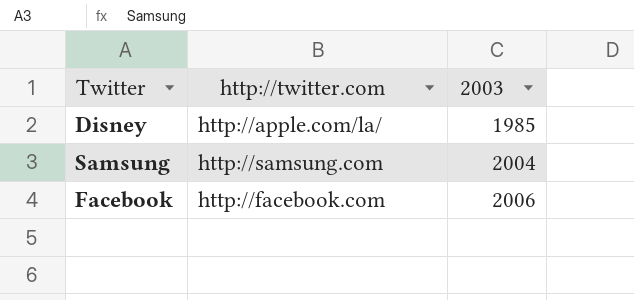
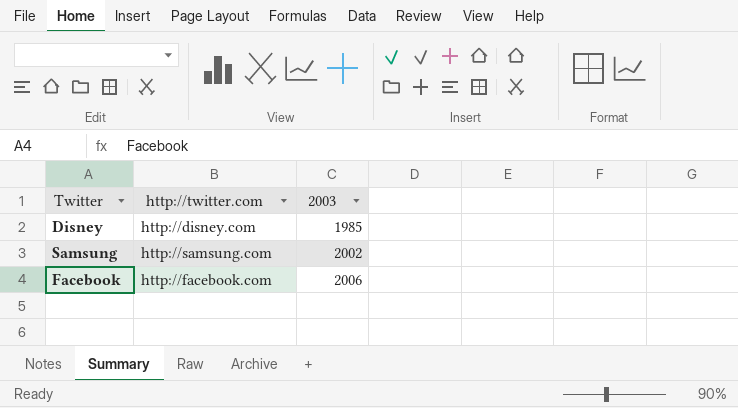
Disney | http://twitter.com: http://apple.com/la/ -> http://disney.com
Samsung | 2003: 2004 -> 2002

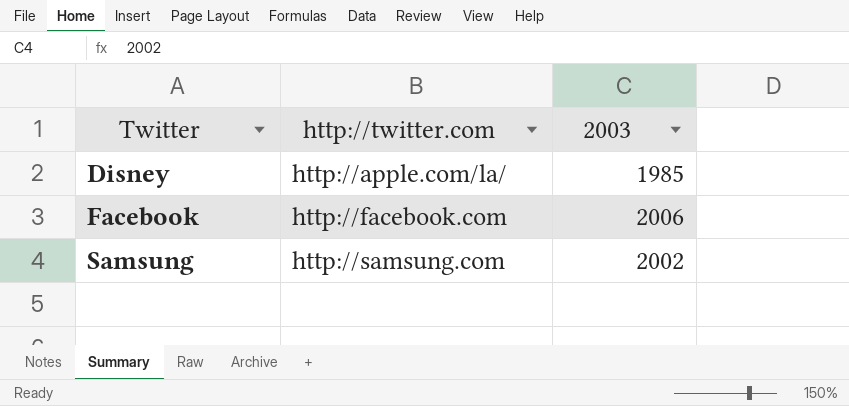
row order: 2003 ascending -> Twitter ascending
Disney | http://twitter.com: http://disney.com -> http://apple.com/la/

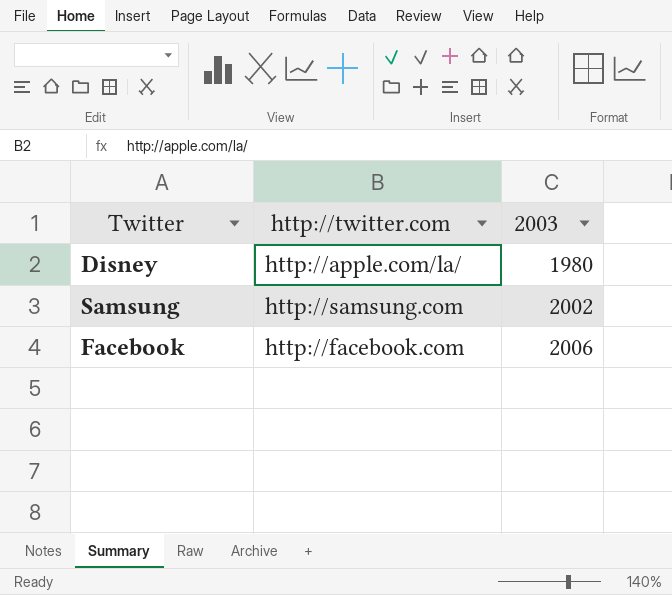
row order: Twitter ascending -> 2003 ascending
Disney | 2003: 1985 -> 1980

